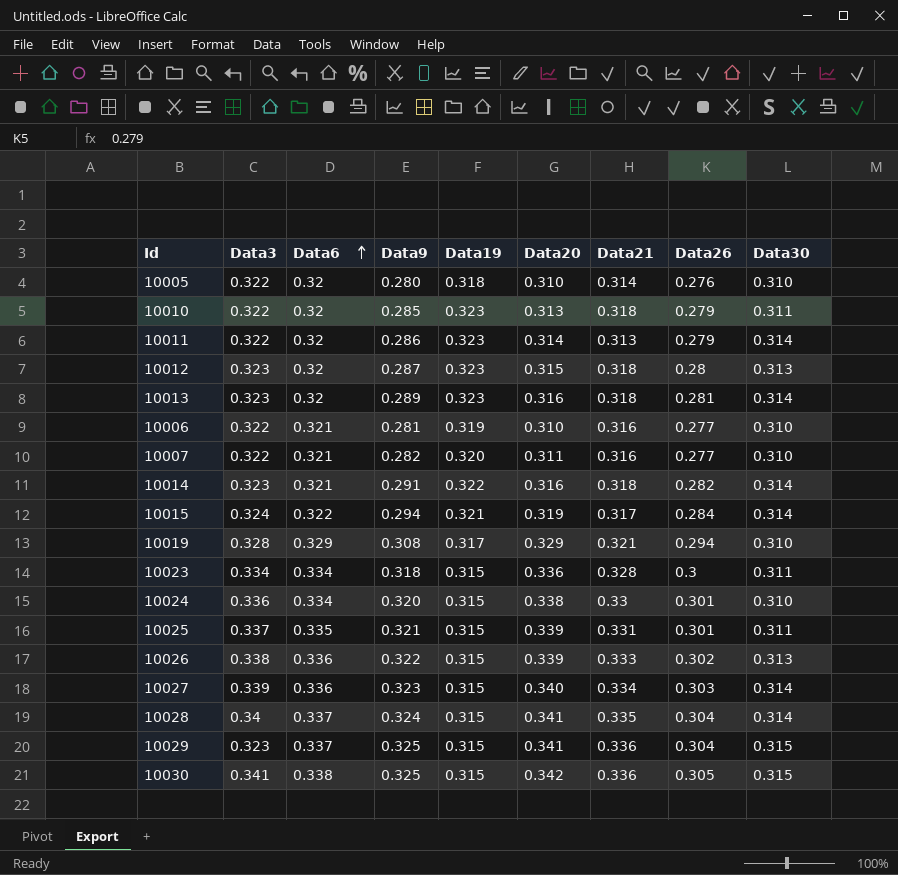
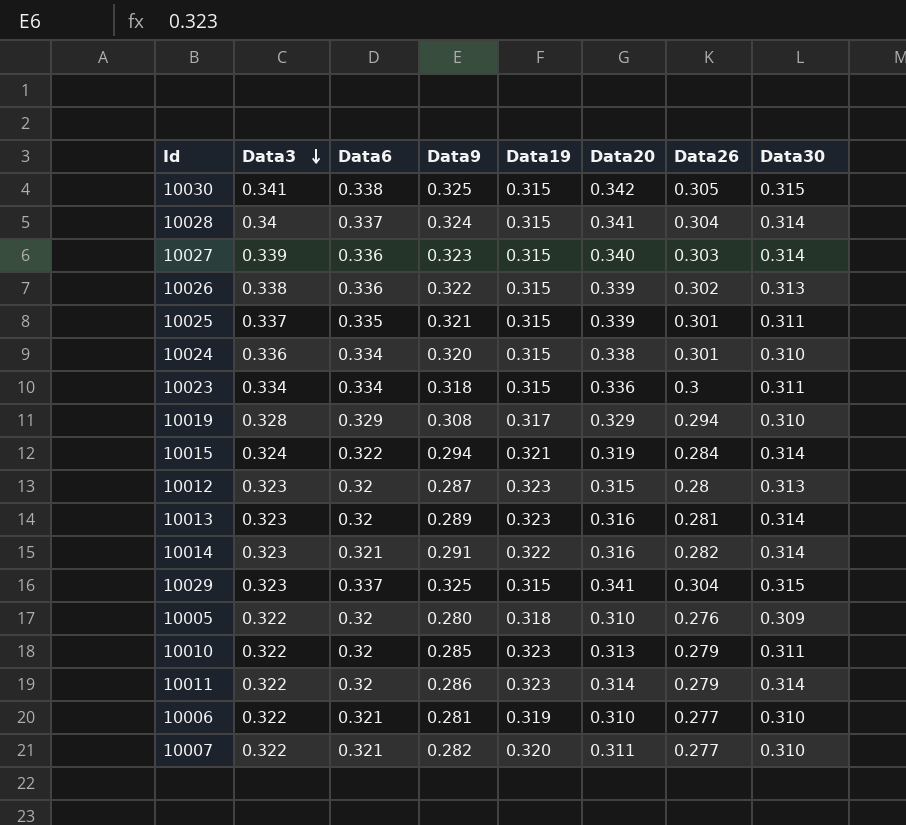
row order: Data6 ascending -> Data3 descending
column Data21 | position: 7 -> none
10005 | Data30: 0.310 -> 0.309

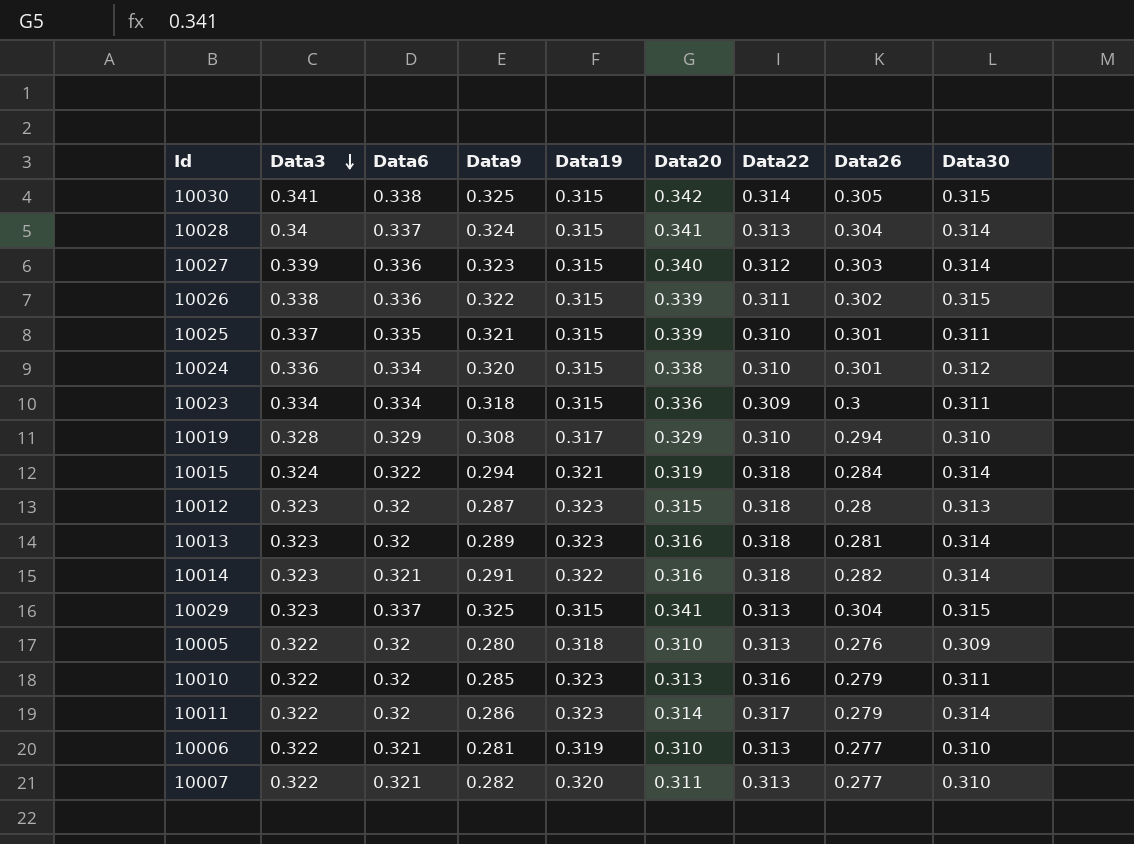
column Data22 | position: none -> 7
10026 | Data30: 0.313 -> 0.315
10024 | Data30: 0.310 -> 0.312

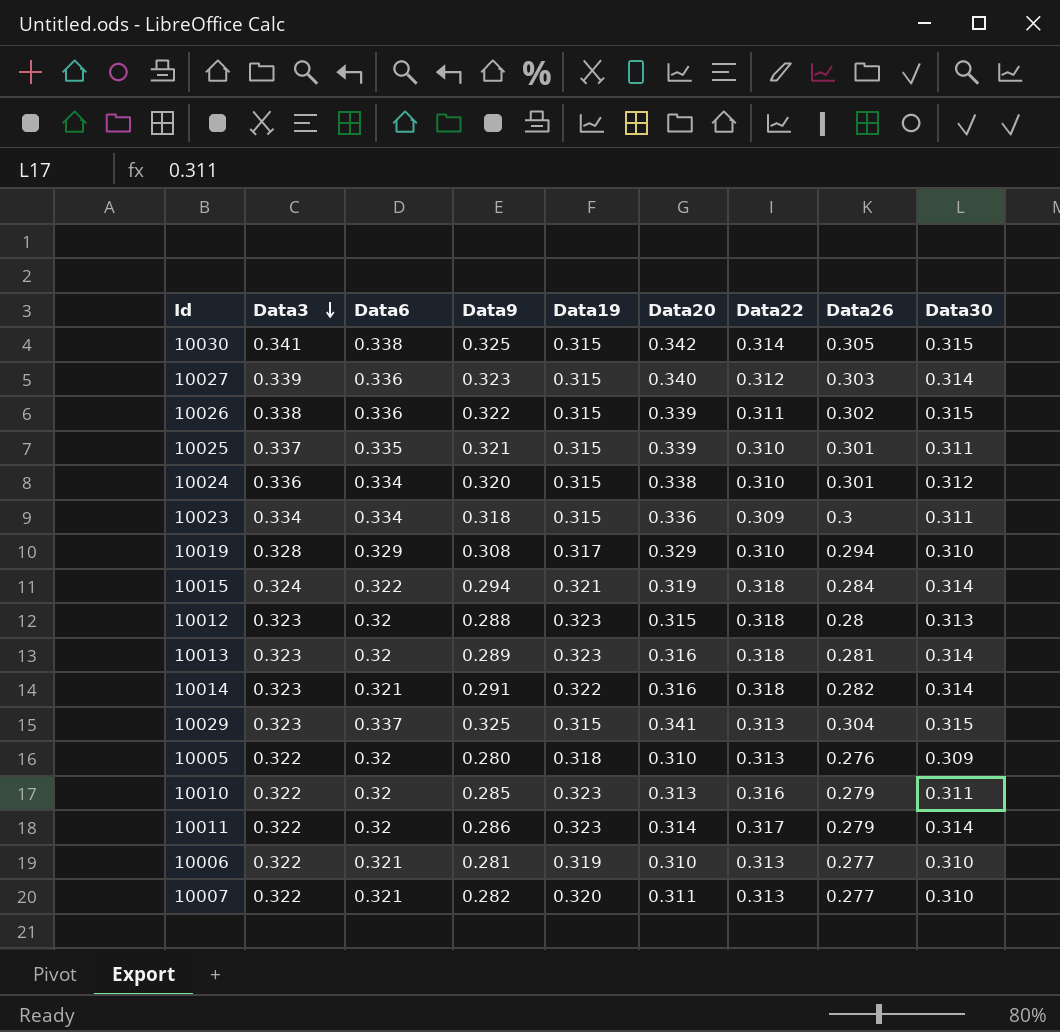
row 10028: 0.34 | 0.337 | 0.324 | 0.315 | 0.341 | 0.313 | 0.304 | 0.314 -> none
10012 | Data9: 0.287 -> 0.288

